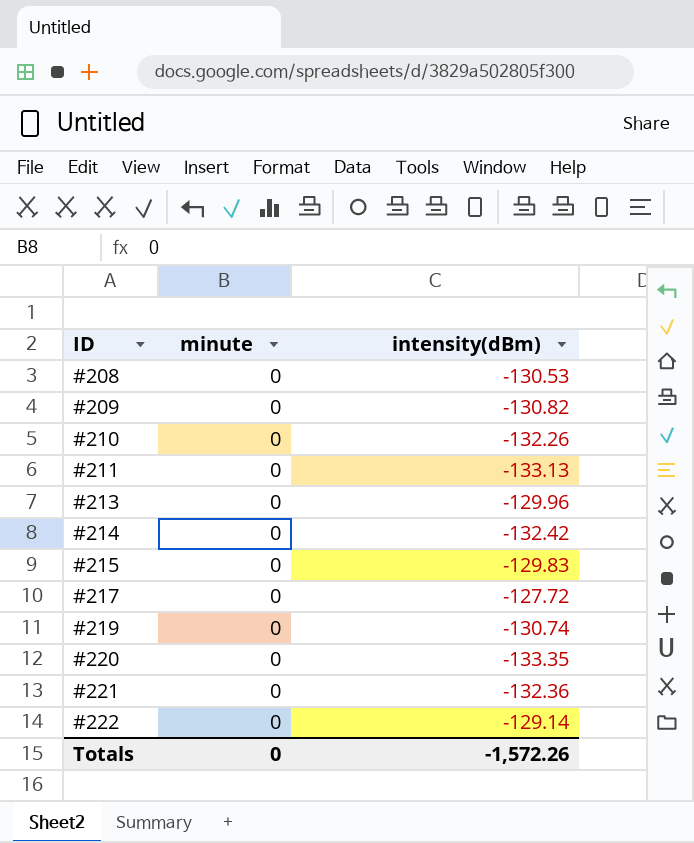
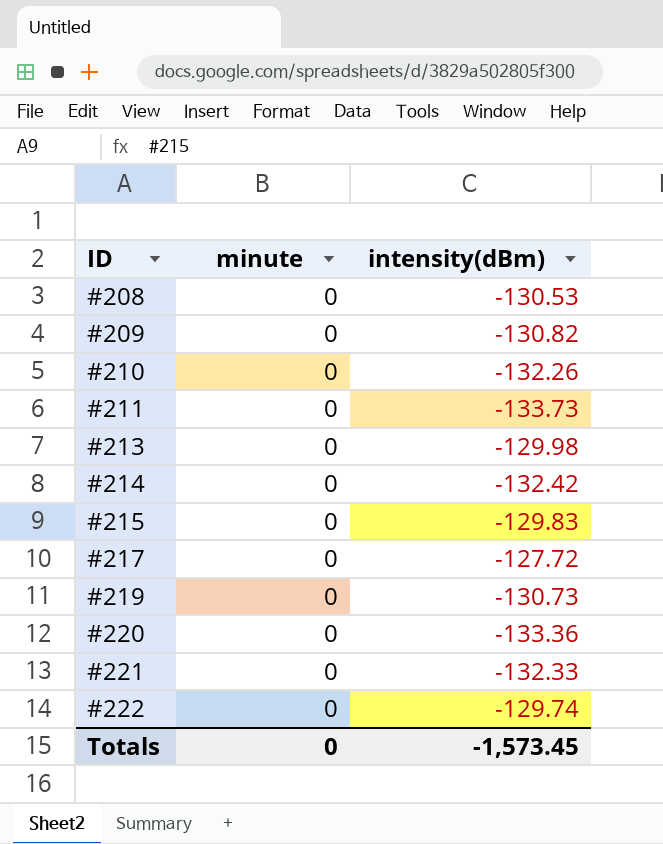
#211 | intensity(dBm): -133.13 -> -133.73
#213 | intensity(dBm): -129.96 -> -129.98
#219 | intensity(dBm): -130.74 -> -130.73
#220 | intensity(dBm): -133.35 -> -133.36
#221 | intensity(dBm): -132.36 -> -132.33
#222 | intensity(dBm): -129.14 -> -129.74
Totals | intensity(dBm): -1,572.26 -> -1,573.45

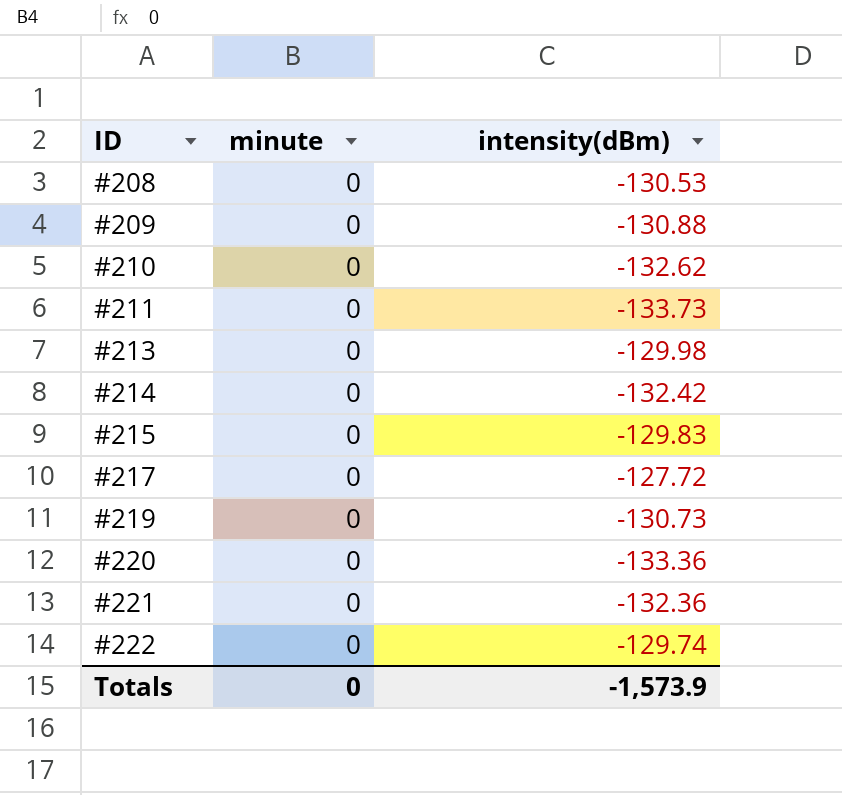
#209 | intensity(dBm): -130.82 -> -130.88
#210 | intensity(dBm): -132.26 -> -132.62
#221 | intensity(dBm): -132.33 -> -132.36
Totals | intensity(dBm): -1,573.45 -> -1,573.9

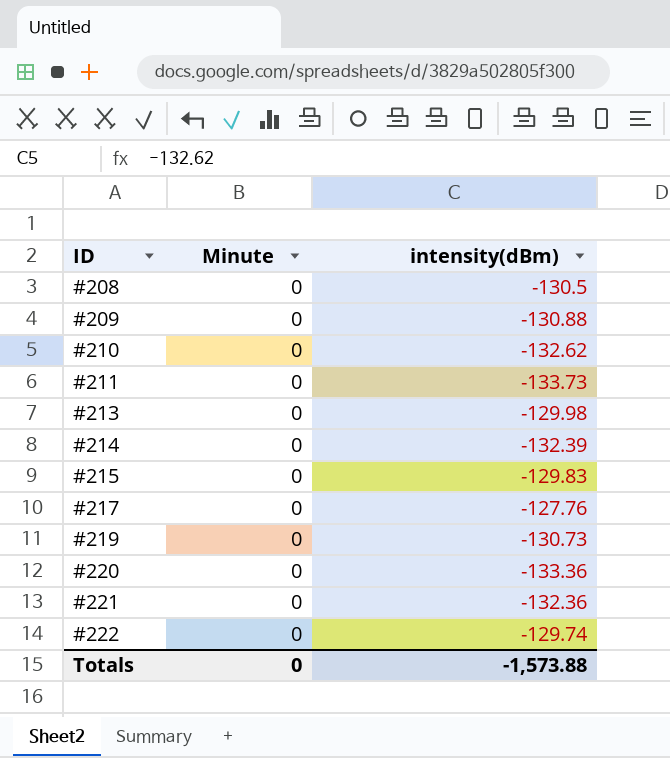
column name: minute -> Minute
#208 | intensity(dBm): -130.53 -> -130.5
#214 | intensity(dBm): -132.42 -> -132.39
#217 | intensity(dBm): -127.72 -> -127.76
Totals | intensity(dBm): -1,573.9 -> -1,573.88

